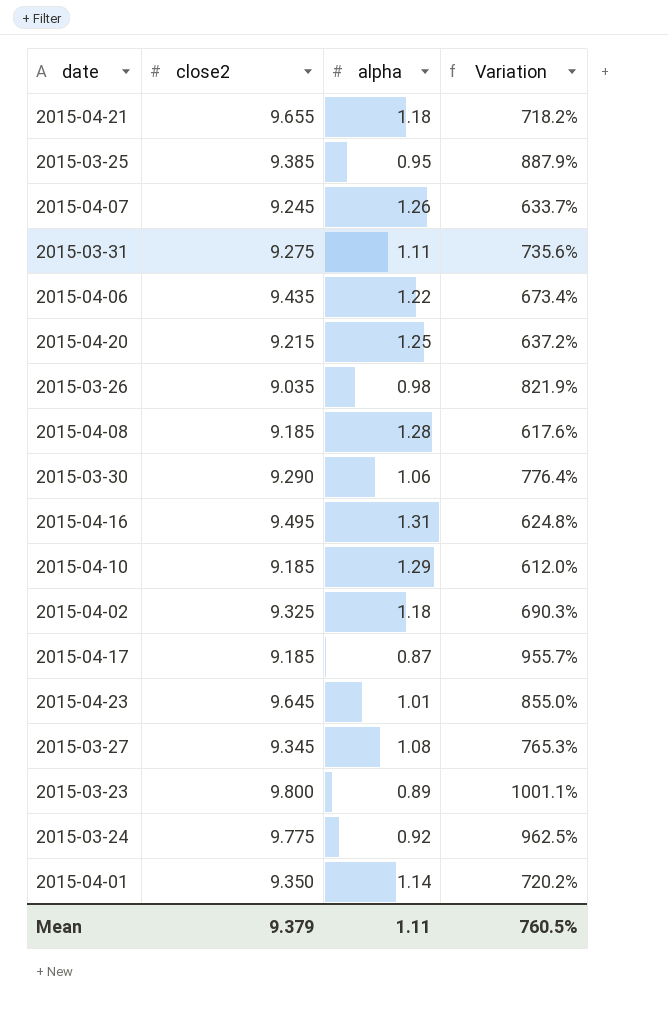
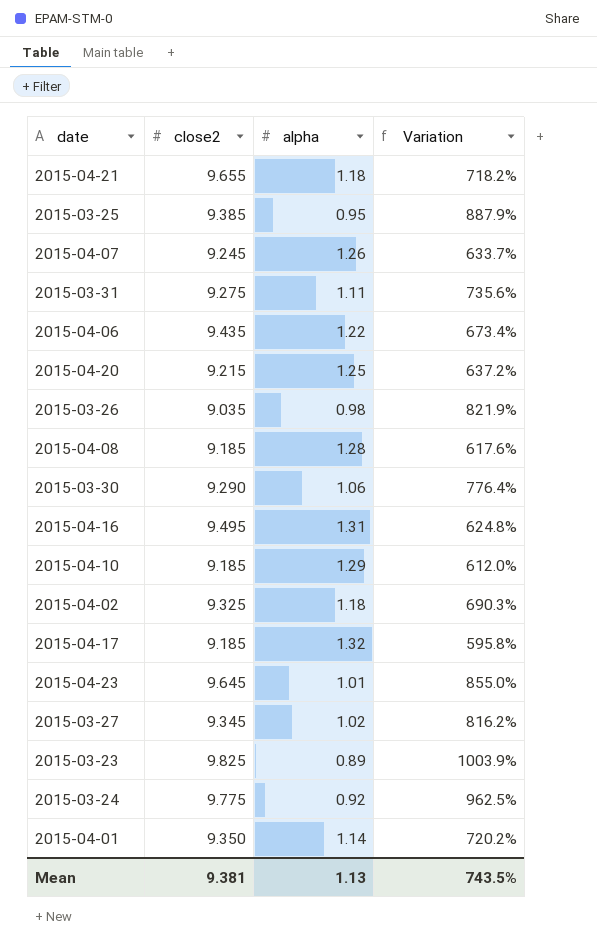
2015-04-17 | alpha: 0.87 -> 1.32
2015-04-17 | Variation: 955.7% -> 595.8%
2015-03-27 | alpha: 1.08 -> 1.02
2015-03-27 | Variation: 765.3% -> 816.2%
2015-03-23 | close2: 9.800 -> 9.825
2015-03-23 | Variation: 1001.1% -> 1003.9%
Mean | close2: 9.379 -> 9.381
Mean | alpha: 1.11 -> 1.13
Mean | Variation: 760.5% -> 743.5%

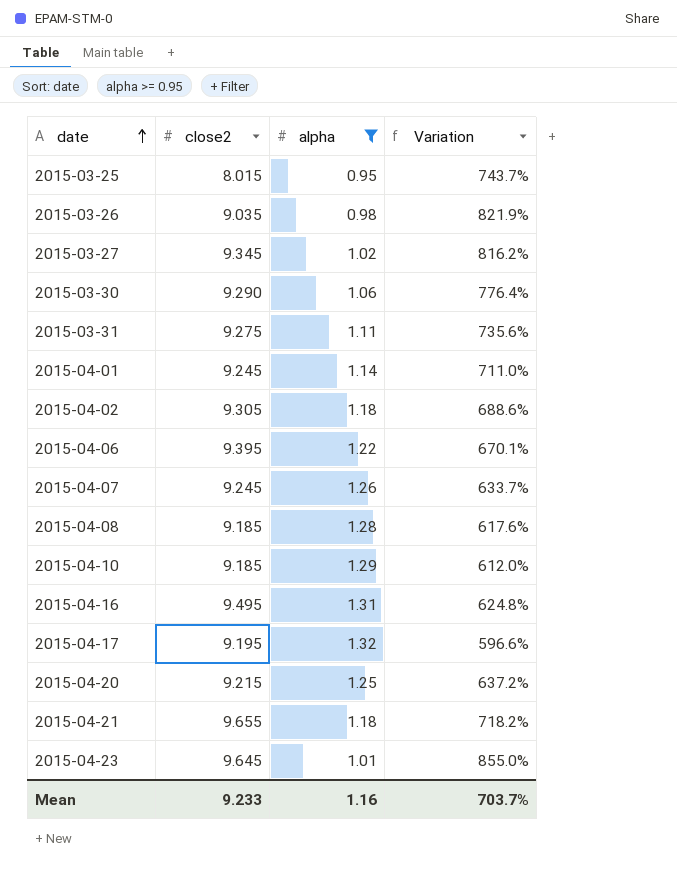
filter: none -> alpha >= 0.95
row order: none -> date ascending
2015-03-25 | close2: 9.385 -> 8.015
2015-03-25 | Variation: 887.9% -> 743.7%
2015-04-01 | close2: 9.350 -> 9.245
2015-04-01 | Variation: 720.2% -> 711.0%
2015-04-02 | close2: 9.325 -> 9.305
2015-04-02 | Variation: 690.3% -> 688.6%
2015-04-06 | close2: 9.435 -> 9.395
2015-04-06 | Variation: 673.4% -> 670.1%
2015-04-17 | close2: 9.185 -> 9.195
2015-04-17 | Variation: 595.8% -> 596.6%
Mean | close2: 9.381 -> 9.233
Mean | alpha: 1.13 -> 1.16
Mean | Variation: 743.5% -> 703.7%

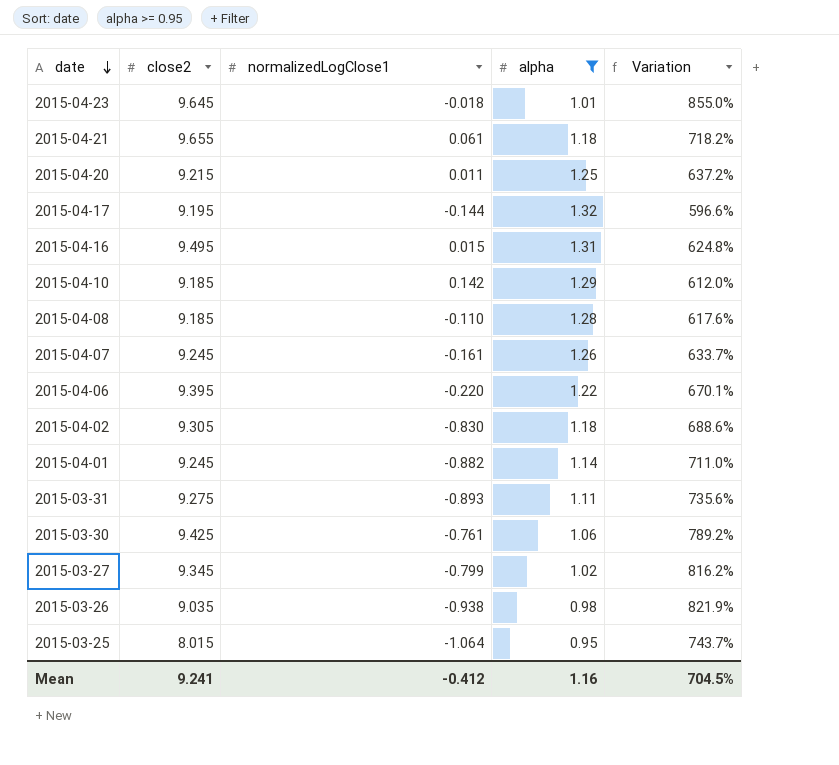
row order: date ascending -> date descending
column normalizedLogClose1 | position: none -> 3
2015-03-30 | close2: 9.290 -> 9.425
2015-03-30 | Variation: 776.4% -> 789.2%
Mean | close2: 9.233 -> 9.241
Mean | Variation: 703.7% -> 704.5%

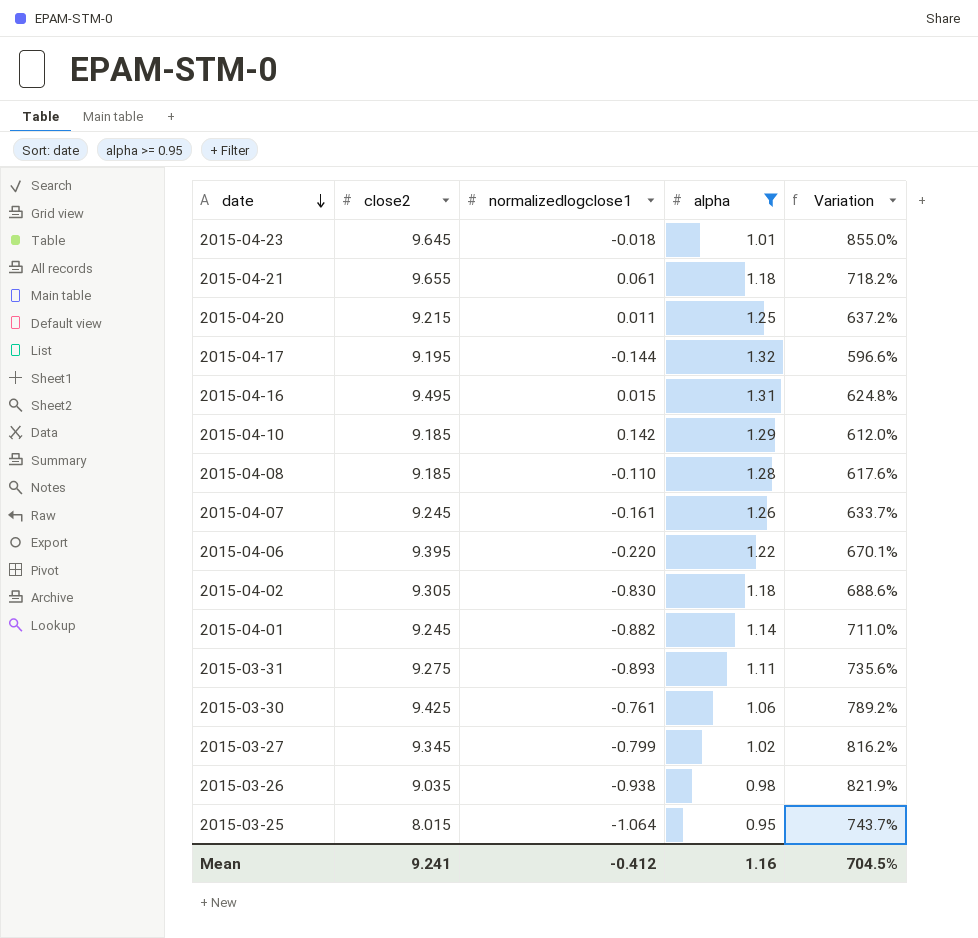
column name: normalizedLogClose1 -> normalizedlogclose1

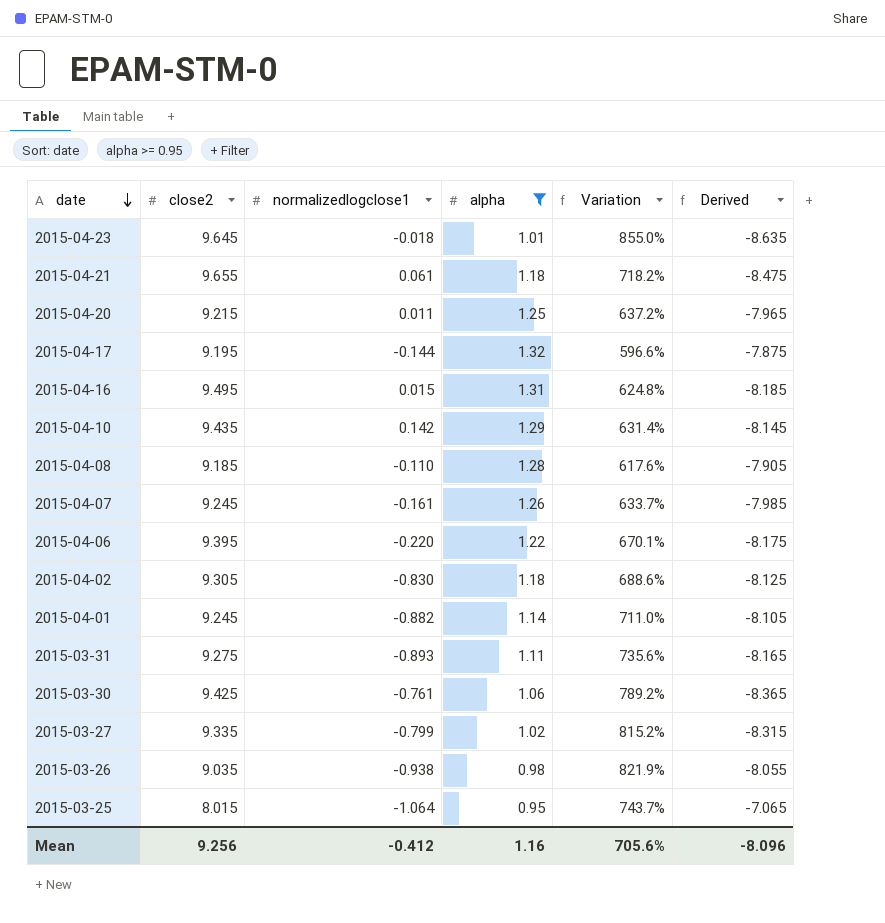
column Derived | formula: none -> [alpha] - [close2]
2015-04-10 | close2: 9.185 -> 9.435
2015-04-10 | Variation: 612.0% -> 631.4%
2015-03-27 | close2: 9.345 -> 9.335
2015-03-27 | Variation: 816.2% -> 815.2%
Mean | close2: 9.241 -> 9.256
Mean | Variation: 704.5% -> 705.6%

